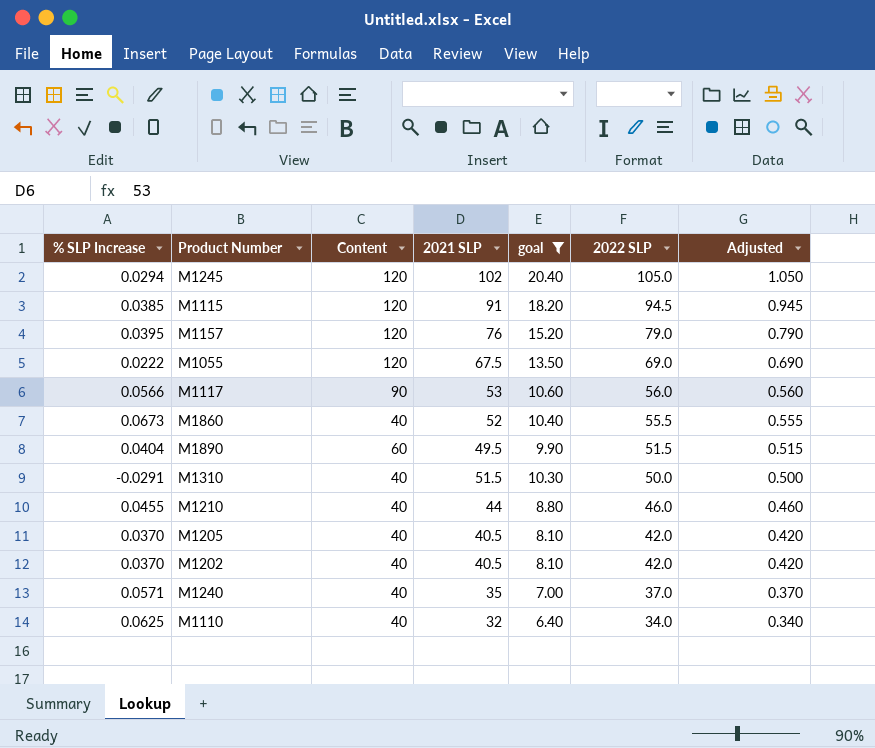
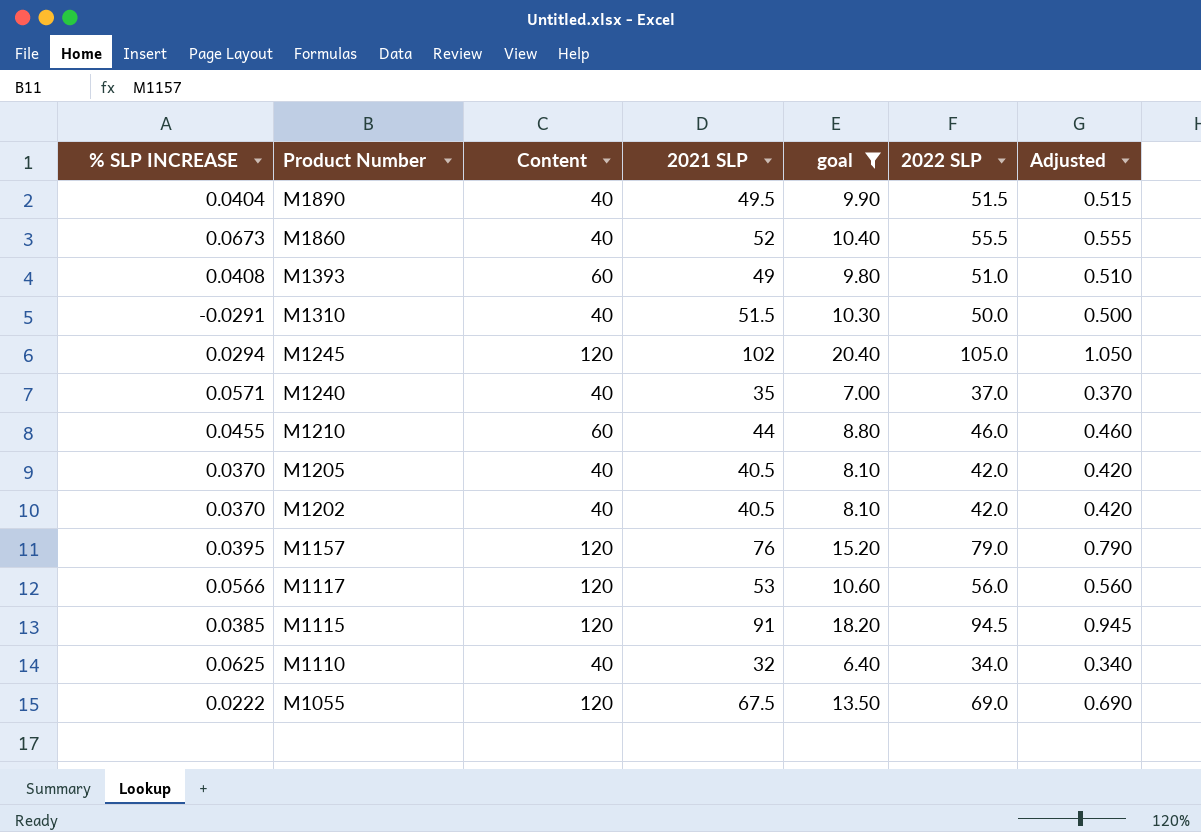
row order: 2022 SLP descending -> Product Number descending
column name: % SLP Increase -> % SLP INCREASE
M1890 | Content: 60 -> 40
row M1393: none -> 0.0408 | 60 | 49 | 9.80 | 51.0 | 0.510
M1210 | Content: 40 -> 60
M1117 | Content: 90 -> 120

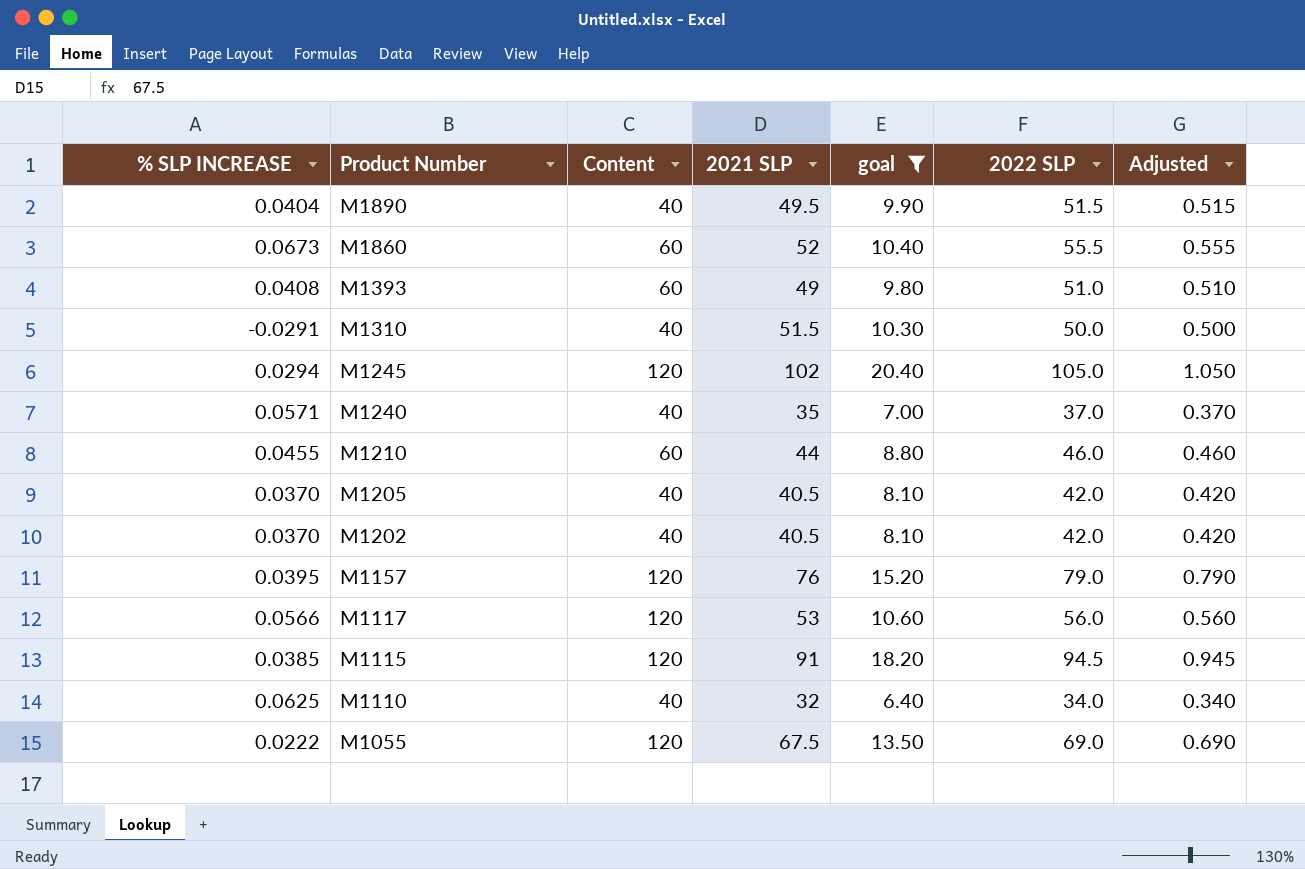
M1860 | Content: 40 -> 60

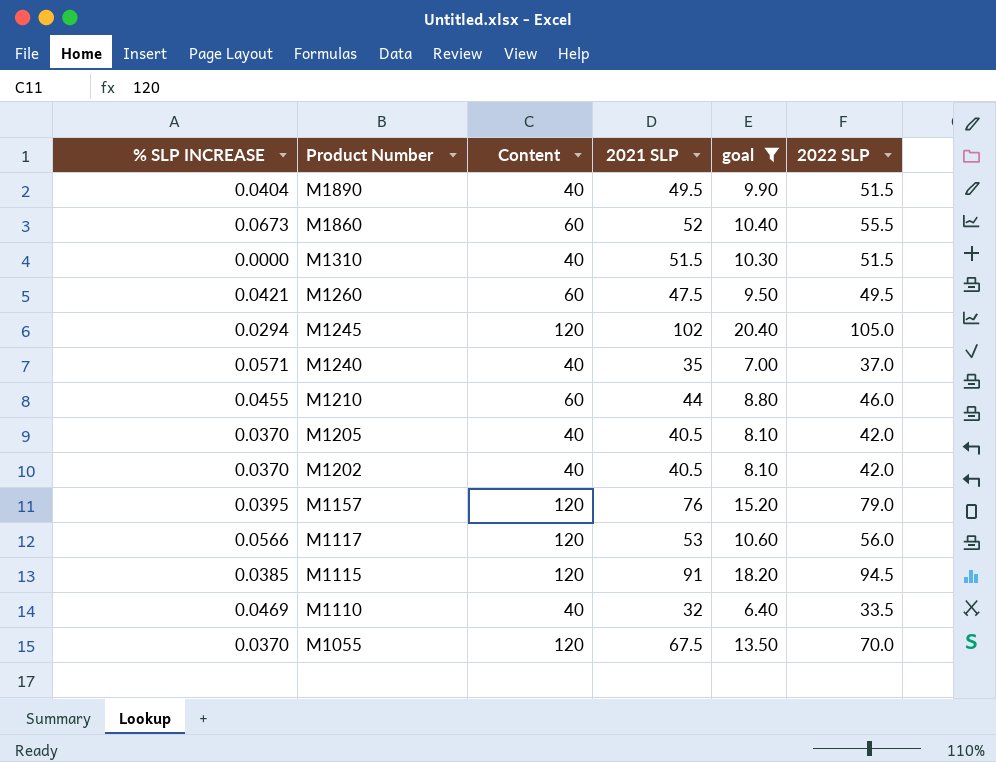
column Adjusted | formula: [2022 SLP] * 0.01 -> none
row M1393: 0.0408 | 60 | 49 | 9.80 | 51.0 | 0.510 -> none
M1310 | % SLP INCREASE: -0.0291 -> 0.0000
M1310 | 2022 SLP: 50.0 -> 51.5
row M1260: none -> 0.0421 | 60 | 47.5 | 9.50 | 49.5
M1110 | % SLP INCREASE: 0.0625 -> 0.0469
M1110 | 2022 SLP: 34.0 -> 33.5
M1055 | % SLP INCREASE: 0.0222 -> 0.0370
M1055 | 2022 SLP: 69.0 -> 70.0

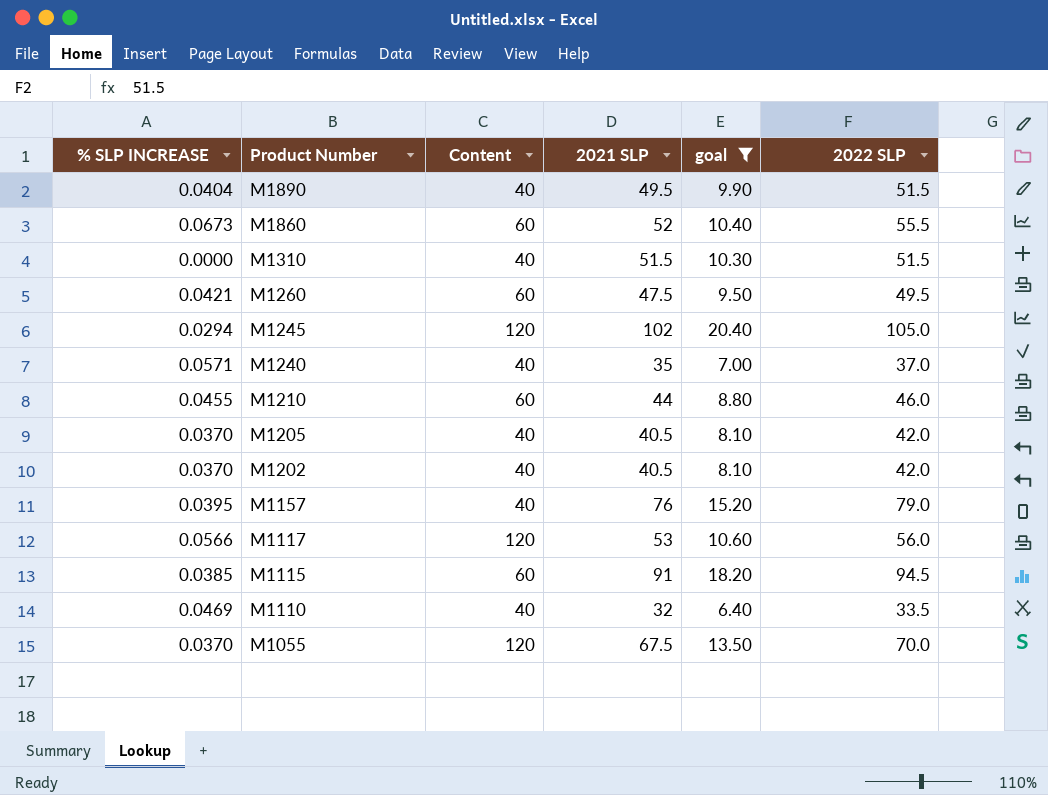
M1157 | Content: 120 -> 40
M1115 | Content: 120 -> 60

